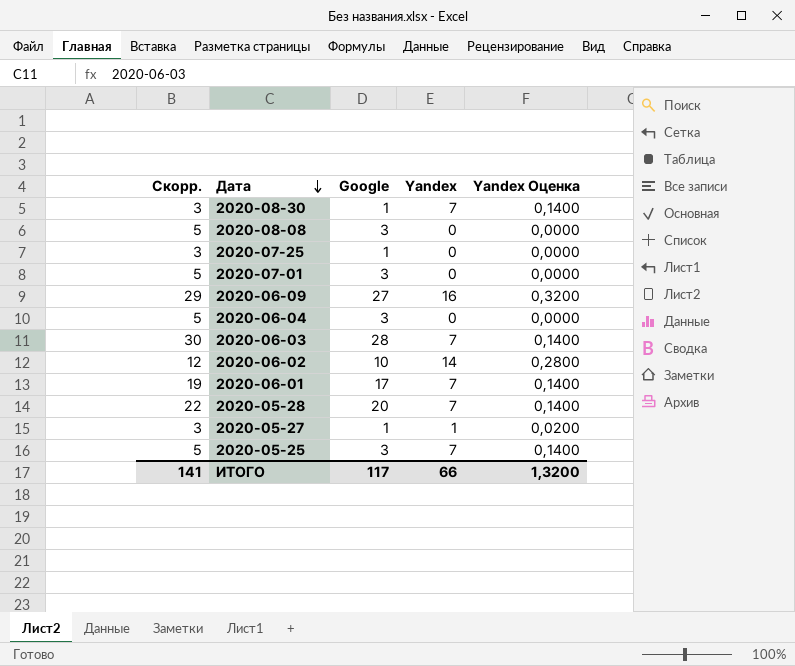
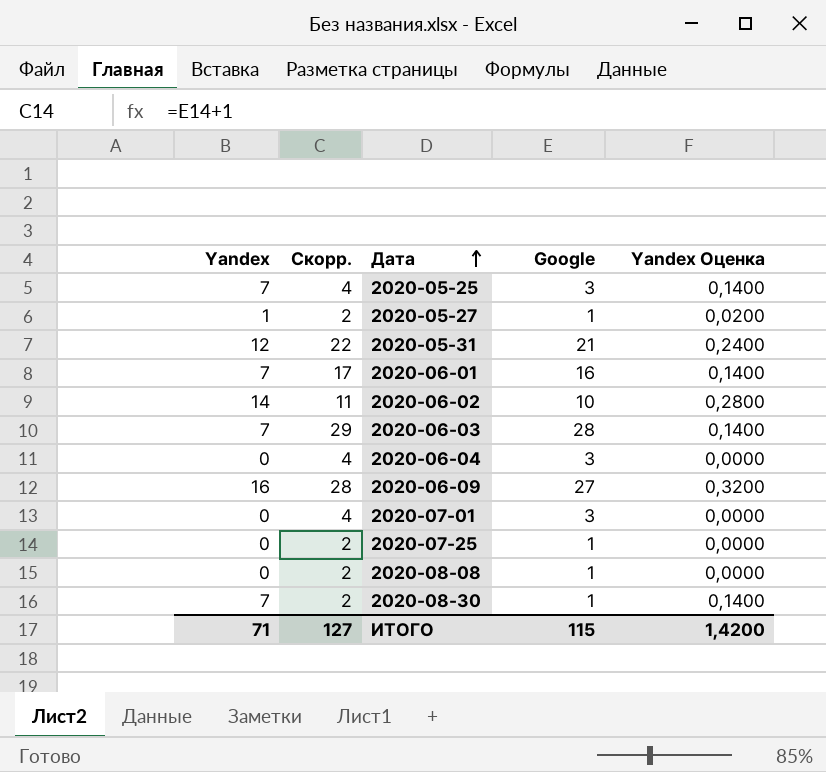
row order: Дата descending -> Дата ascending
column Yandex | position: 4 -> 1
column Скорр. | formula: [Google] + 2 -> [Google] + 1
row 2020-05-28: 22 | 20 | 7 | 0,1400 -> none
row 2020-05-31: none -> 12 | 22 | 21 | 0,2400
2020-06-01 | Google: 17 -> 16
2020-08-08 | Google: 3 -> 1
ИТОГО | Yandex: 66 -> 71
ИТОГО | Скорр.: 141 -> 127
ИТОГО | Google: 117 -> 115
ИТОГО | Yandex Оценка: 1,3200 -> 1,4200

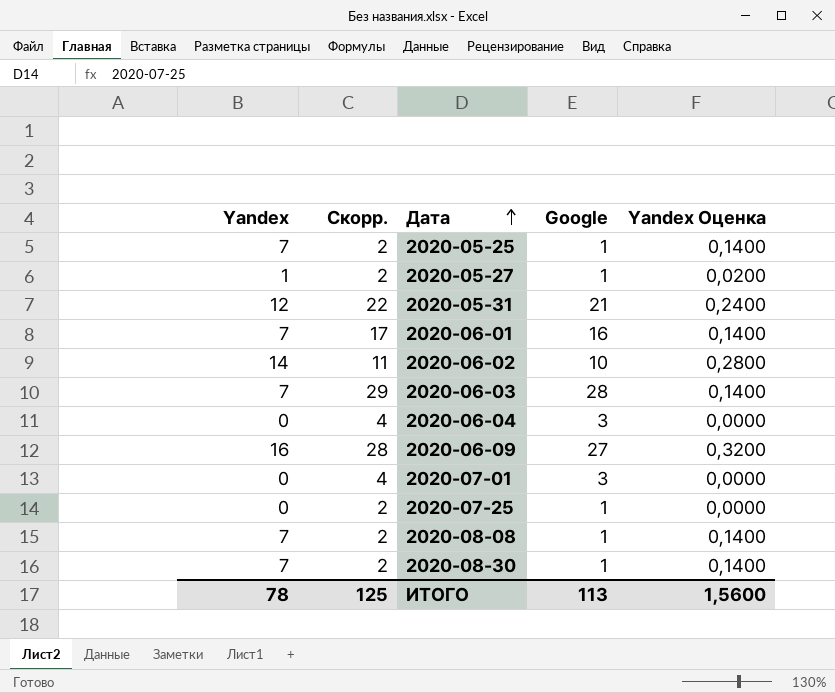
2020-05-25 | Скорр.: 4 -> 2
2020-05-25 | Google: 3 -> 1
2020-08-08 | Yandex: 0 -> 7
2020-08-08 | Yandex Оценка: 0,0000 -> 0,1400
ИТОГО | Yandex: 71 -> 78
ИТОГО | Скорр.: 127 -> 125
ИТОГО | Google: 115 -> 113
ИТОГО | Yandex Оценка: 1,4200 -> 1,5600

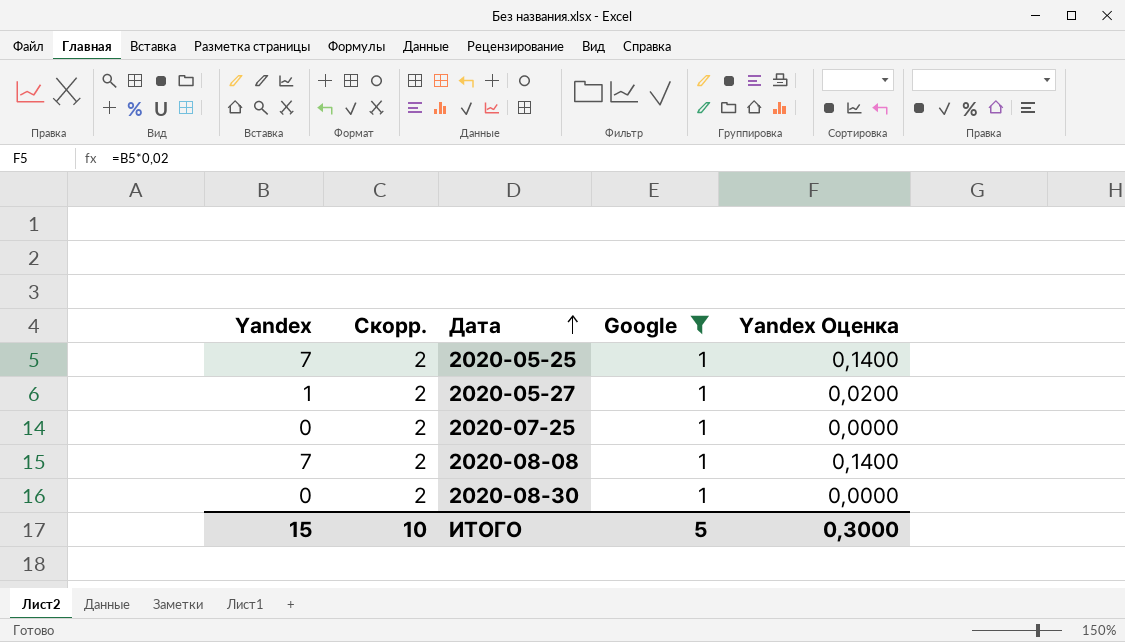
filter: none -> Google = 1
2020-08-30 | Yandex: 7 -> 0
2020-08-30 | Yandex Оценка: 0,1400 -> 0,0000
ИТОГО | Yandex: 78 -> 15
ИТОГО | Скорр.: 125 -> 10
ИТОГО | Google: 113 -> 5
ИТОГО | Yandex Оценка: 1,5600 -> 0,3000

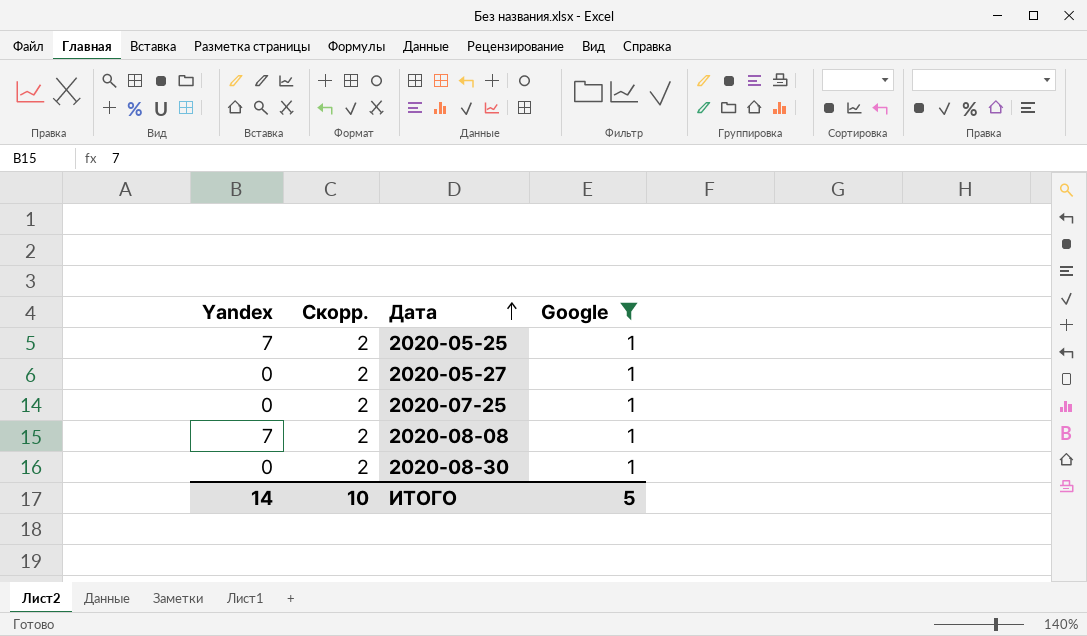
column Yandex Оценка | formula: [Yandex] * 0,02 -> none
2020-05-27 | Yandex: 1 -> 0
ИТОГО | Yandex: 15 -> 14

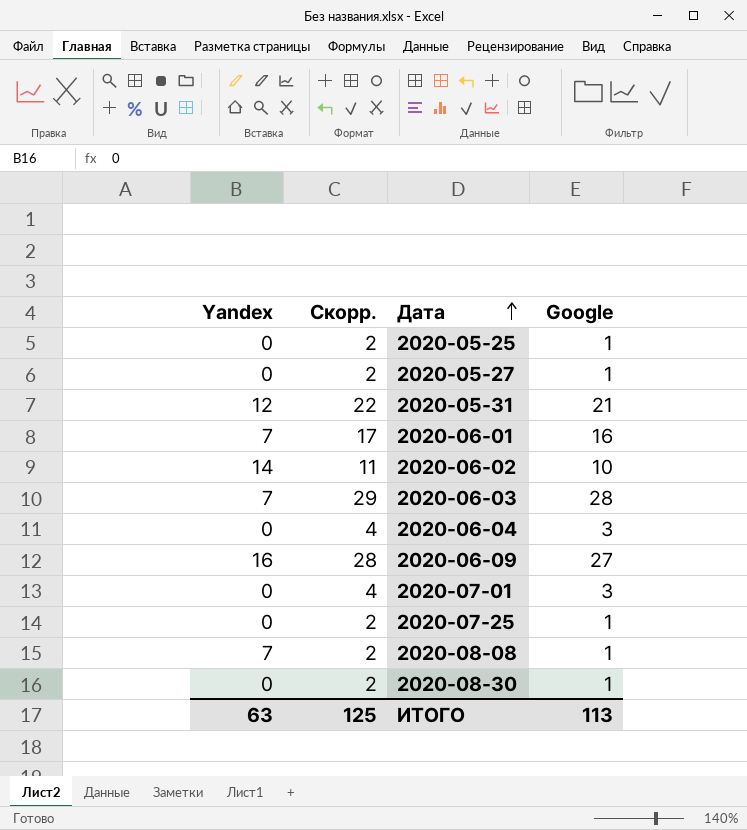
filter: Google = 1 -> none
2020-05-25 | Yandex: 7 -> 0
ИТОГО | Yandex: 14 -> 63
ИТОГО | Скорр.: 10 -> 125
ИТОГО | Google: 5 -> 113

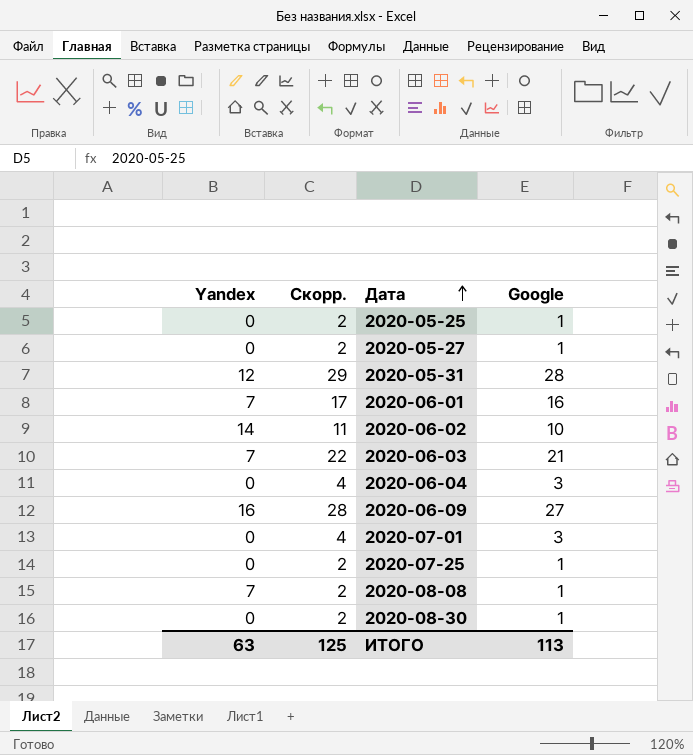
2020-05-31 | Скорр.: 22 -> 29
2020-05-31 | Google: 21 -> 28
2020-06-03 | Скорр.: 29 -> 22
2020-06-03 | Google: 28 -> 21

